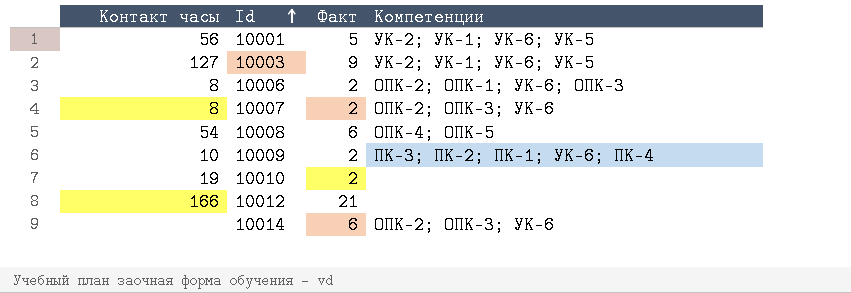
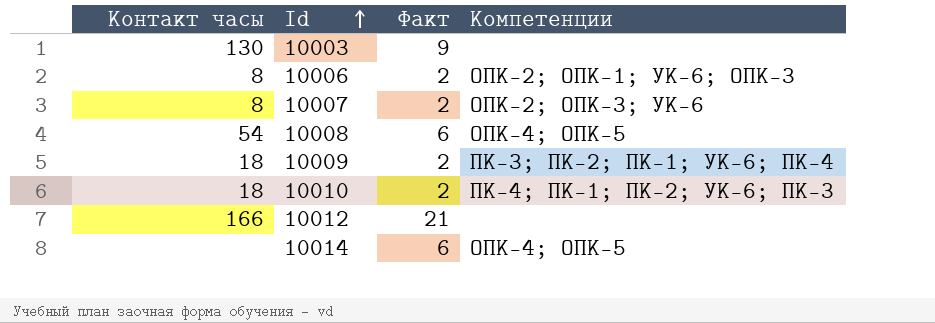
row 10001: 56 | 5 | УК-2; УК-1; УК-6; УК-5 -> none
10003 | Контакт часы: 127 -> 130
10003 | Компетенции: УК-2; УК-1; УК-6; УК-5 -> none
10009 | Контакт часы: 10 -> 18
10010 | Контакт часы: 19 -> 18
10010 | Компетенции: none -> ПК-4; ПК-1; ПК-2; УК-6; ПК-3
10014 | Компетенции: ОПК-2; ОПК-3; УК-6 -> ОПК-4; ОПК-5

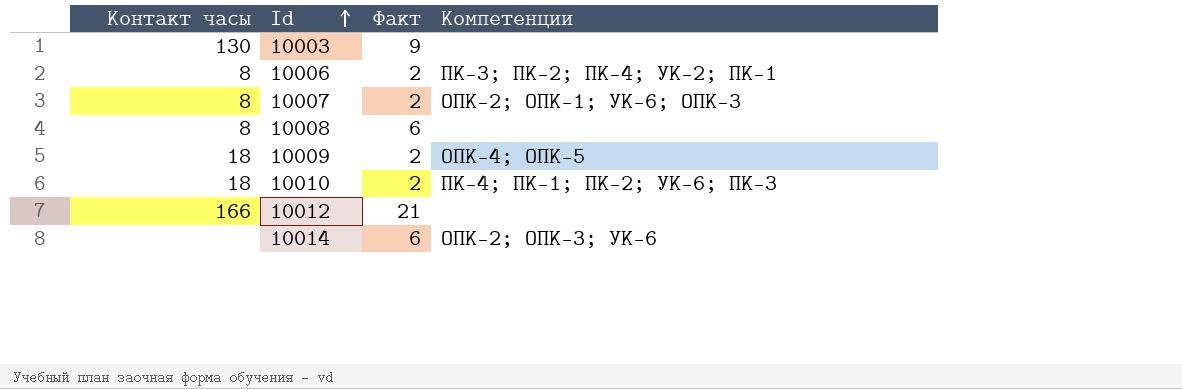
10006 | Компетенции: ОПК-2; ОПК-1; УК-6; ОПК-3 -> ПК-3; ПК-2; ПК-4; УК-2; ПК-1
10007 | Компетенции: ОПК-2; ОПК-3; УК-6 -> ОПК-2; ОПК-1; УК-6; ОПК-3
10008 | Контакт часы: 54 -> 8
10008 | Компетенции: ОПК-4; ОПК-5 -> none
10009 | Компетенции: ПК-3; ПК-2; ПК-1; УК-6; ПК-4 -> ОПК-4; ОПК-5
10014 | Компетенции: ОПК-4; ОПК-5 -> ОПК-2; ОПК-3; УК-6

